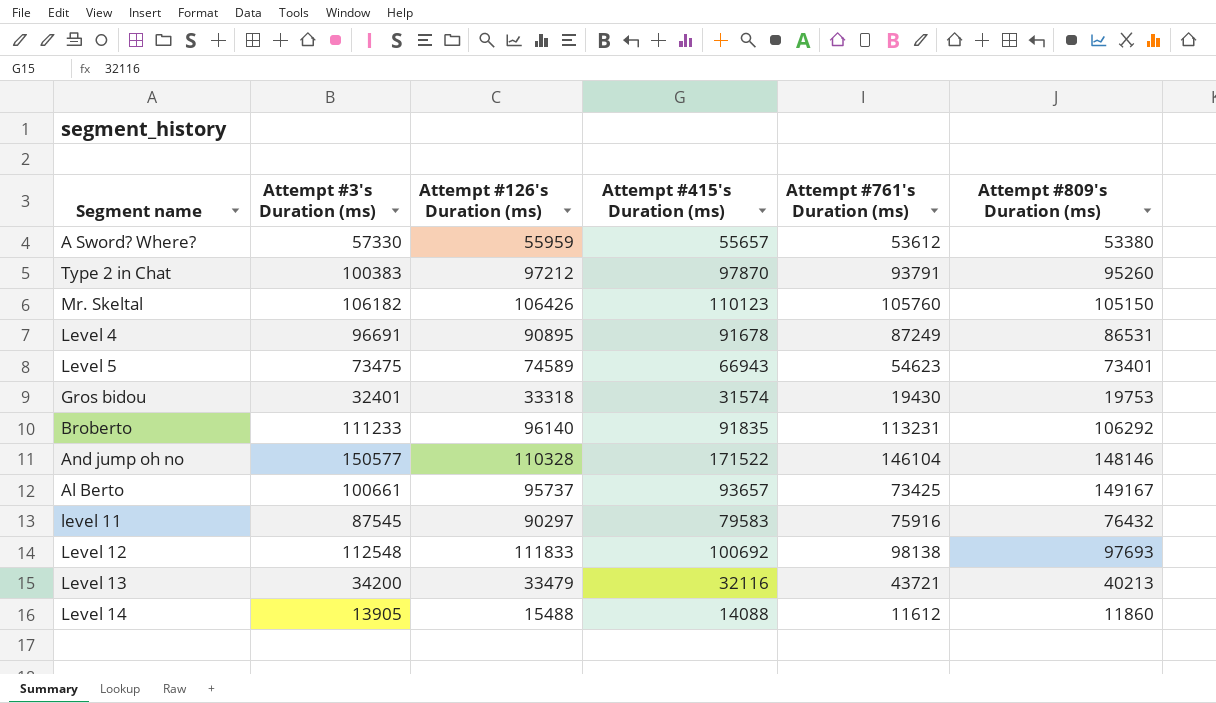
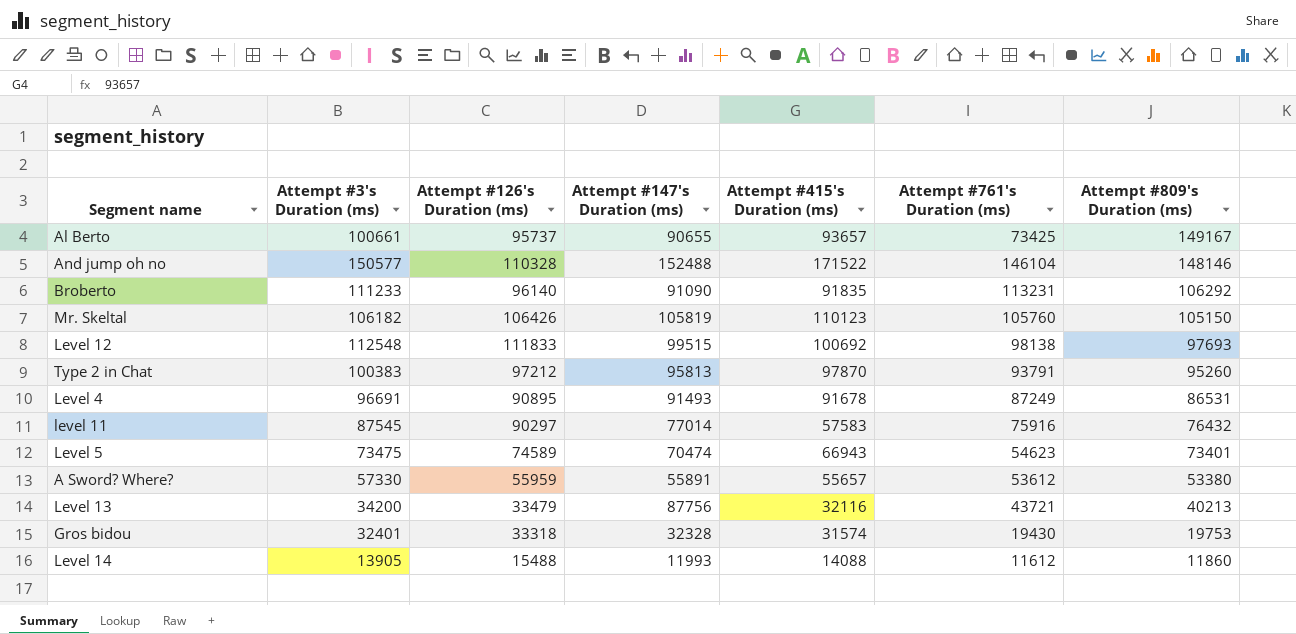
row order: none -> Attempt #809's Duration (ms) descending
column Attempt #147's Duration (ms) | position: none -> 4
level 11 | Attempt #415's Duration (ms): 79583 -> 57583

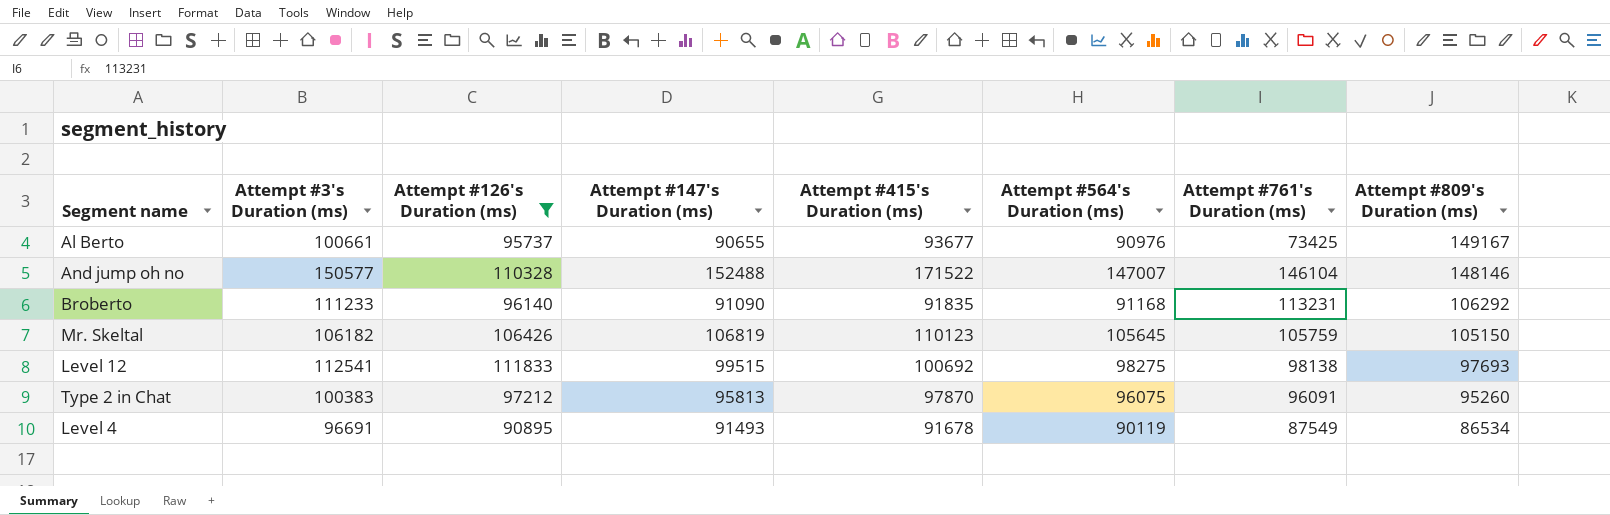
filter: none -> Attempt #126's Duration (ms) >= 90895
column Attempt #564's Duration (ms) | position: none -> 6
Al Berto | Attempt #415's Duration (ms): 93657 -> 93677
Mr. Skeltal | Attempt #147's Duration (ms): 105819 -> 106819
Mr. Skeltal | Attempt #761's Duration (ms): 105760 -> 105759
Level 12 | Attempt #3's Duration (ms): 112548 -> 112541
Type 2 in Chat | Attempt #761's Duration (ms): 93791 -> 96091
Level 4 | Attempt #761's Duration (ms): 87249 -> 87549
Level 4 | Attempt #809's Duration (ms): 86531 -> 86534

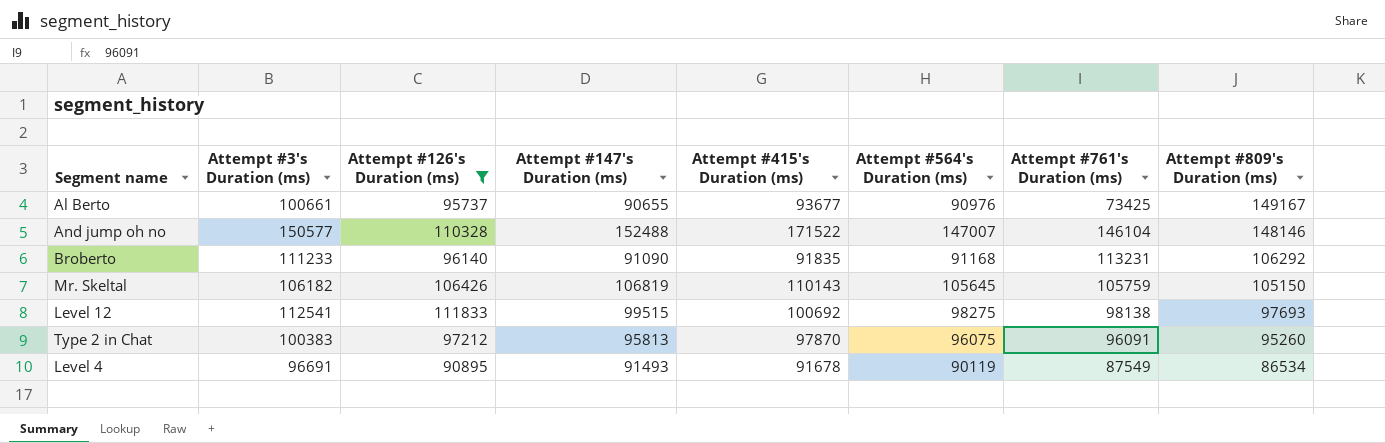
Mr. Skeltal | Attempt #415's Duration (ms): 110123 -> 110143

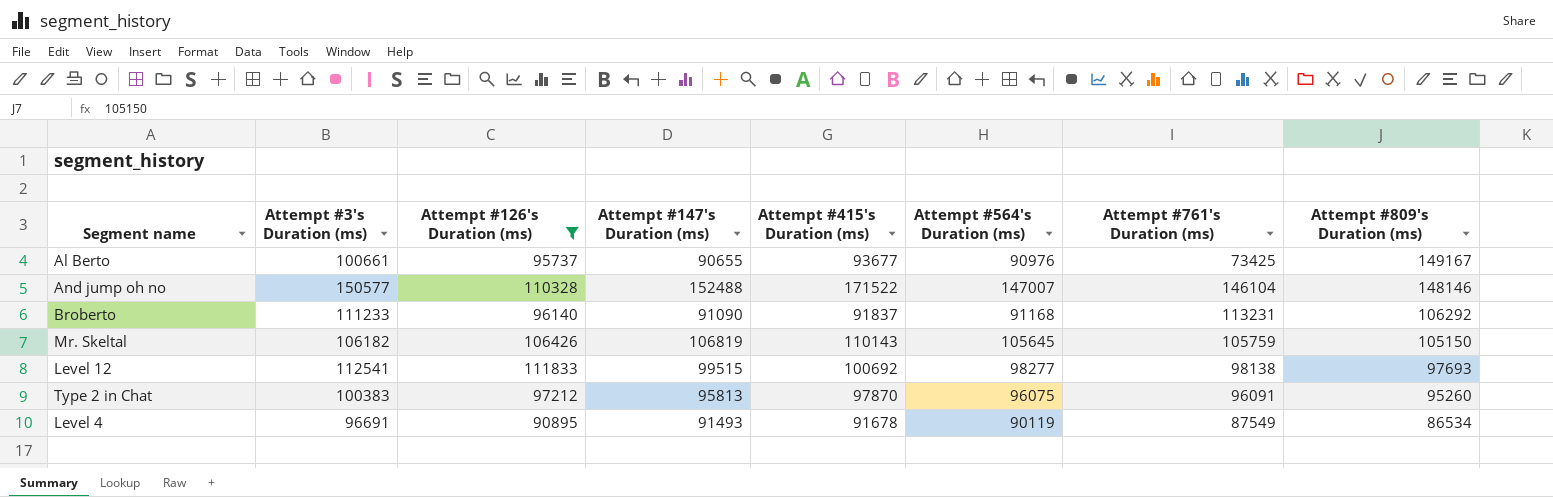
Broberto | Attempt #415's Duration (ms): 91835 -> 91837
Level 12 | Attempt #564's Duration (ms): 98275 -> 98277

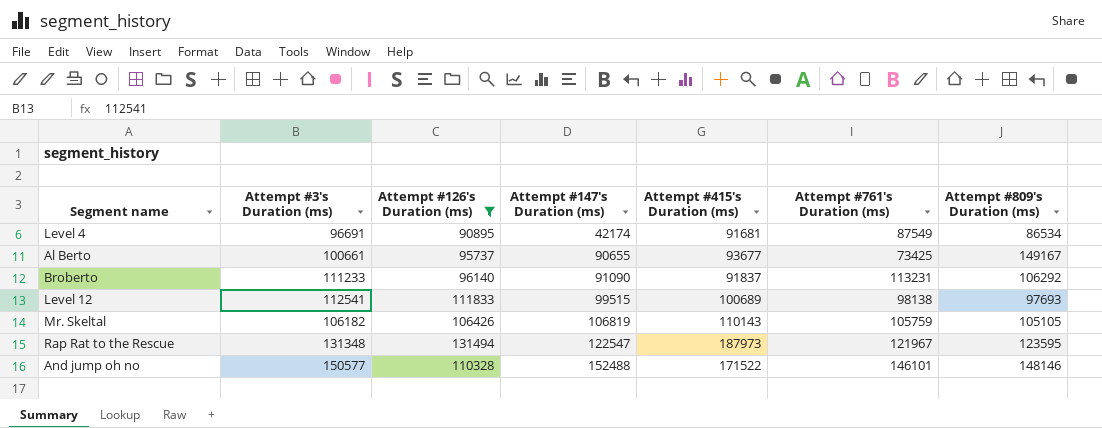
row order: Attempt #809's Duration (ms) descending -> Attempt #147's Duration (ms) ascending
column Attempt #564's Duration (ms) | position: 6 -> none
row Type 2 in Chat: 100383 | 97212 | 95813 | 97870 | 96075 | 96091 | 95260 -> none
Level 4 | Attempt #147's Duration (ms): 91493 -> 42174
Level 4 | Attempt #415's Duration (ms): 91678 -> 91681
Level 12 | Attempt #415's Duration (ms): 100692 -> 100689
Mr. Skeltal | Attempt #809's Duration (ms): 105150 -> 105105
row Rap Rat to the Rescue: none -> 131348 | 131494 | 122547 | 187973 | 121967 | 123595
And jump oh no | Attempt #761's Duration (ms): 146104 -> 146101

